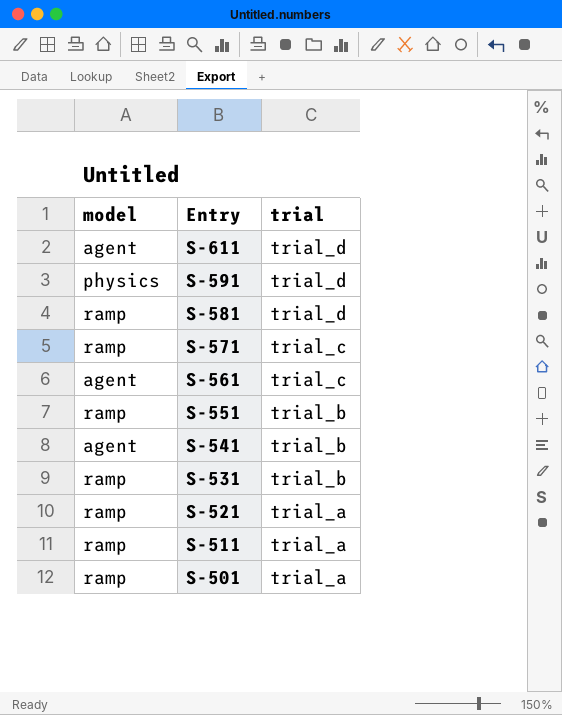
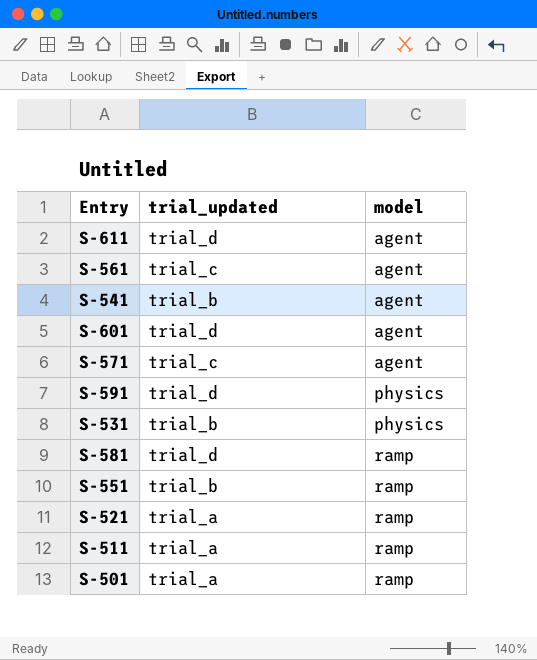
row order: Entry descending -> model ascending
column name: trial -> trial_updated
column model | position: 1 -> 3
row S-601: none -> trial_d | agent
S-571 | model: ramp -> agent
S-531 | model: ramp -> physics

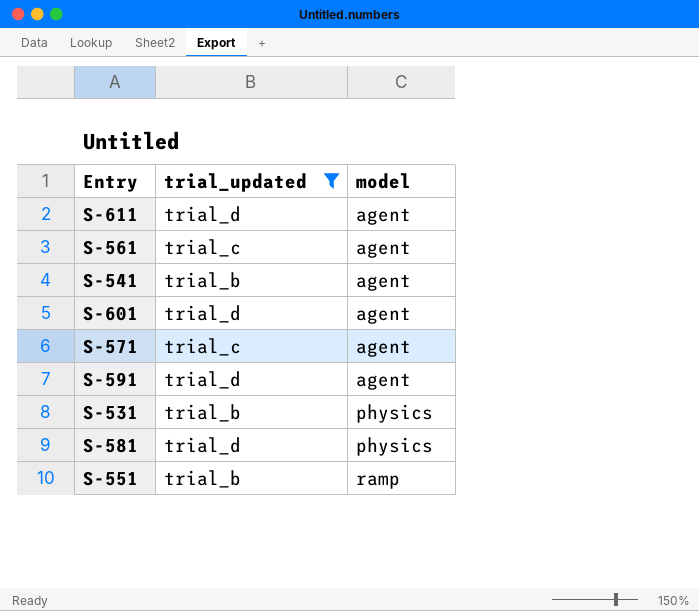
filter: none -> trial_updated != trial_a
S-591 | model: physics -> agent
S-581 | model: ramp -> physics

